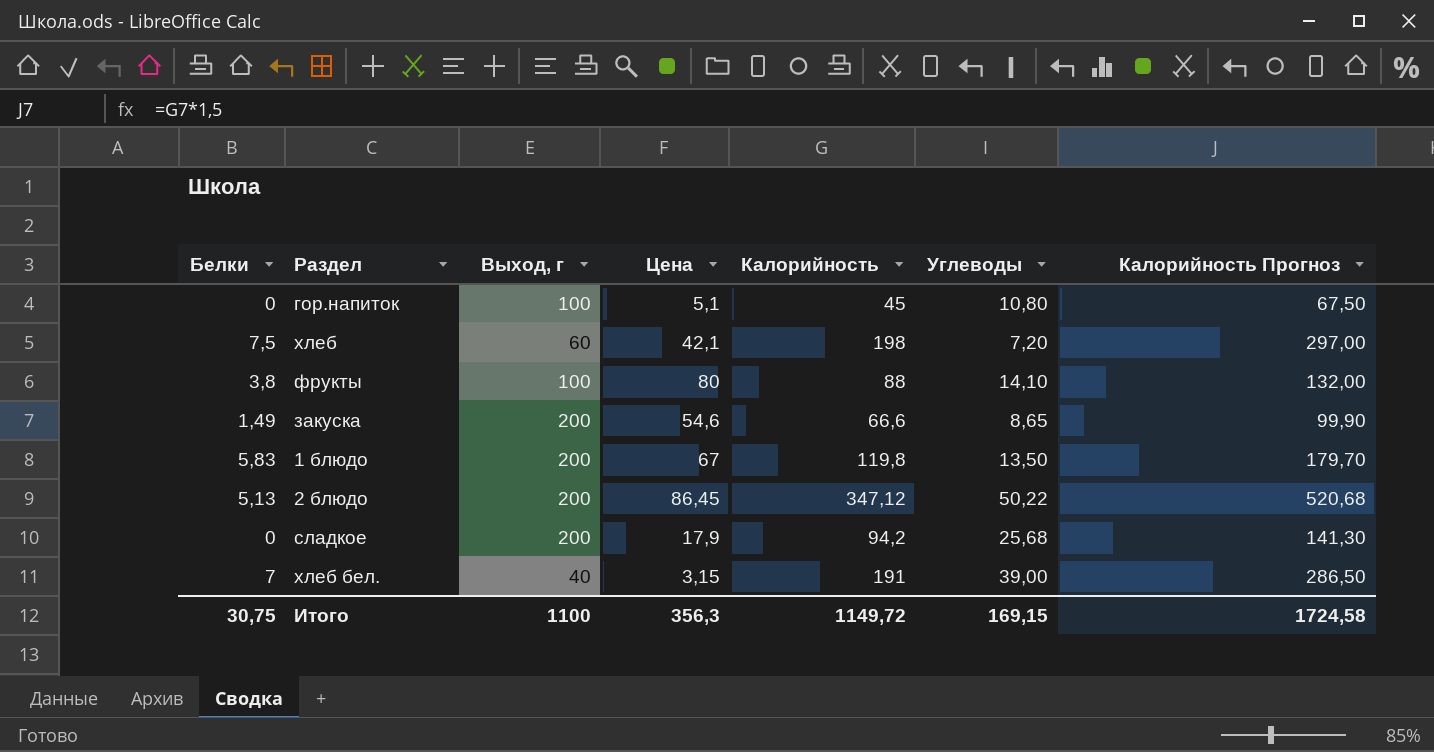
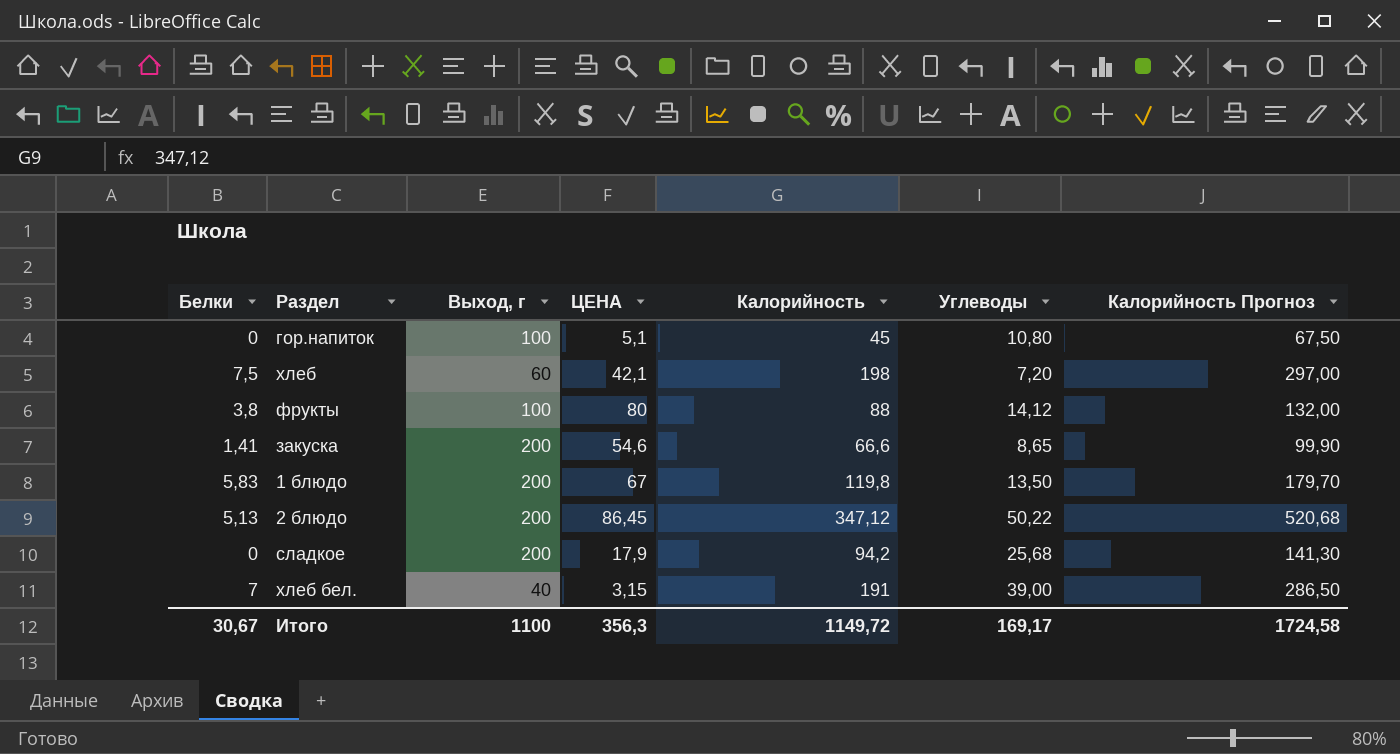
column name: Цена -> ЦЕНА
фрукты | Углеводы: 14,10 -> 14,12
закуска | Белки: 1,49 -> 1,41
Итого | Белки: 30,75 -> 30,67
Итого | Углеводы: 169,15 -> 169,17

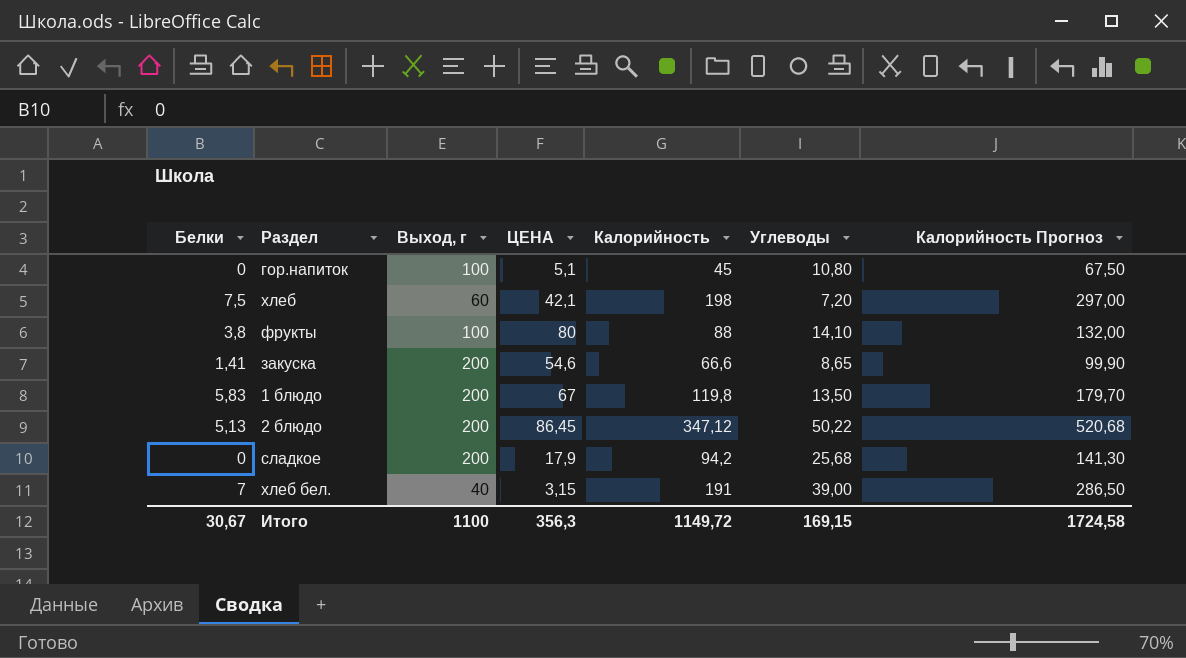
фрукты | Углеводы: 14,12 -> 14,10
Итого | Углеводы: 169,17 -> 169,15

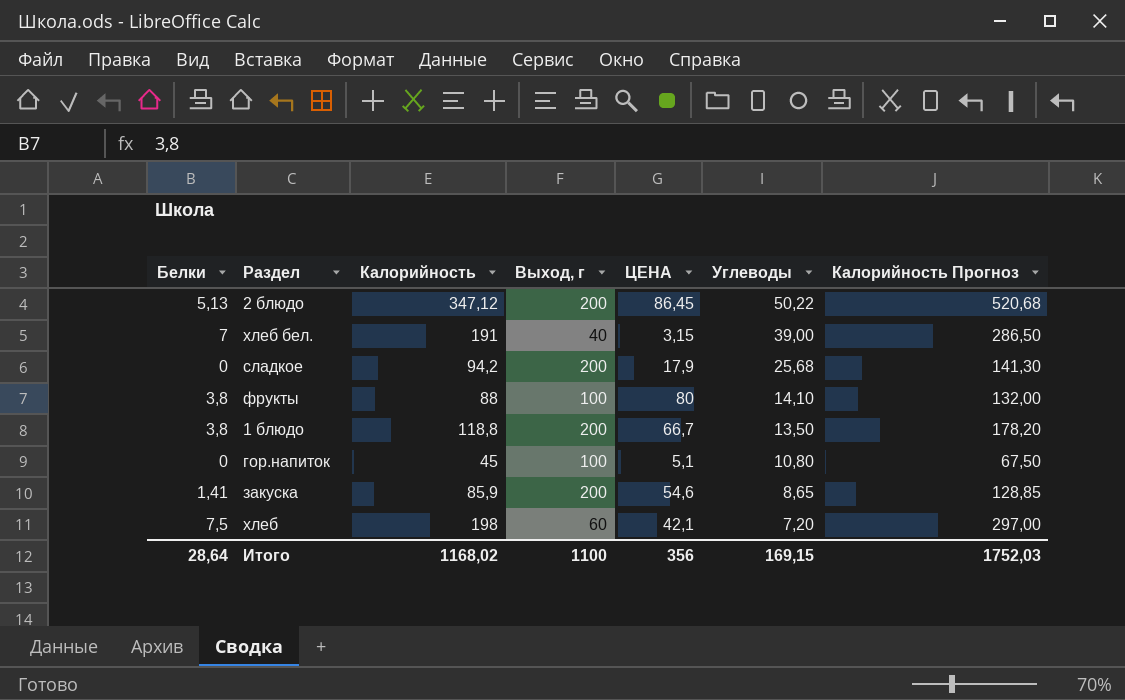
row order: none -> Углеводы descending
column Калорийность | position: 5 -> 3
1 блюдо | Белки: 5,83 -> 3,8
1 блюдо | Калорийность: 119,8 -> 118,8
1 блюдо | ЦЕНА: 67 -> 66,7
1 блюдо | Калорийность Прогноз: 179,70 -> 178,20
закуска | Калорийность: 66,6 -> 85,9
закуска | Калорийность Прогноз: 99,90 -> 128,85
Итого | Белки: 30,67 -> 28,64
Итого | Калорийность: 1149,72 -> 1168,02
Итого | ЦЕНА: 356,3 -> 356
Итого | Калорийность Прогноз: 1724,58 -> 1752,03

